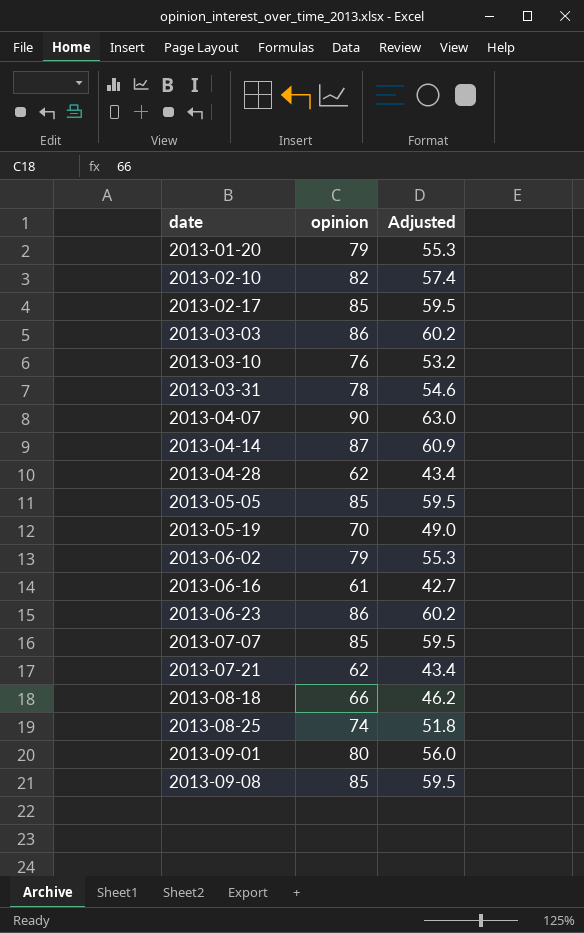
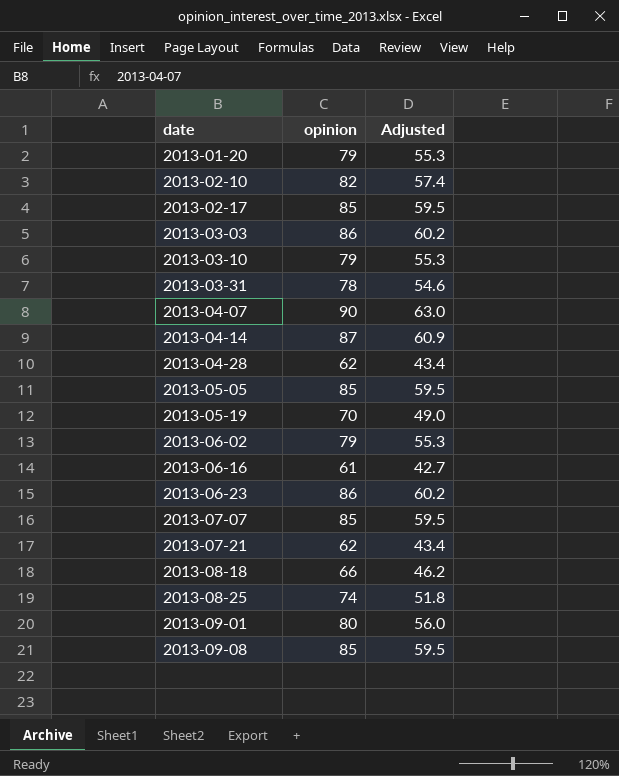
2013-03-10 | opinion: 76 -> 79
2013-03-10 | Adjusted: 53.2 -> 55.3

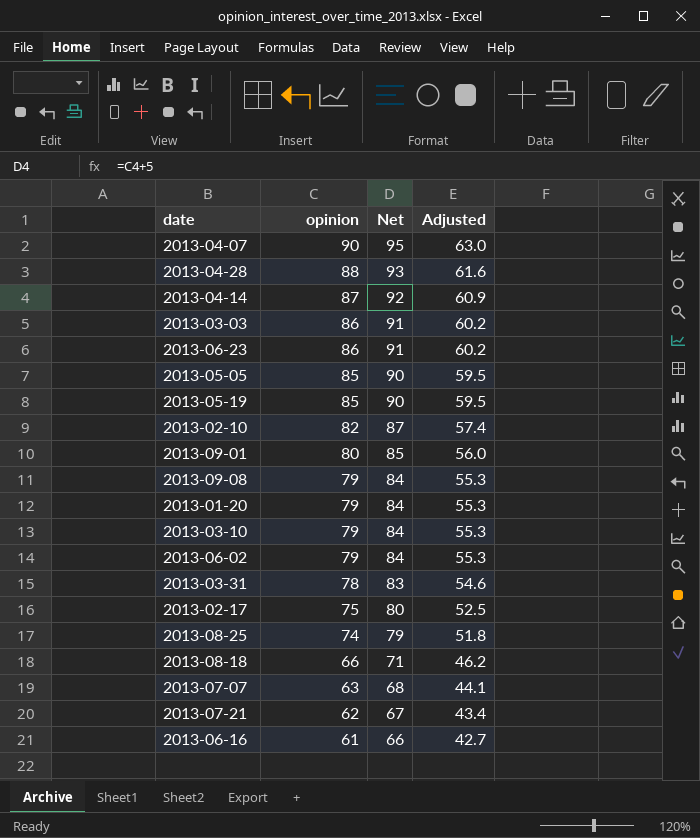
row order: date ascending -> opinion descending
column Net | formula: none -> [opinion] + 5
2013-04-28 | opinion: 62 -> 88
2013-04-28 | Adjusted: 43.4 -> 61.6
2013-05-19 | opinion: 70 -> 85
2013-05-19 | Adjusted: 49.0 -> 59.5
2013-09-08 | opinion: 85 -> 79
2013-09-08 | Adjusted: 59.5 -> 55.3
2013-02-17 | opinion: 85 -> 75
2013-02-17 | Adjusted: 59.5 -> 52.5
2013-07-07 | opinion: 85 -> 63
2013-07-07 | Adjusted: 59.5 -> 44.1

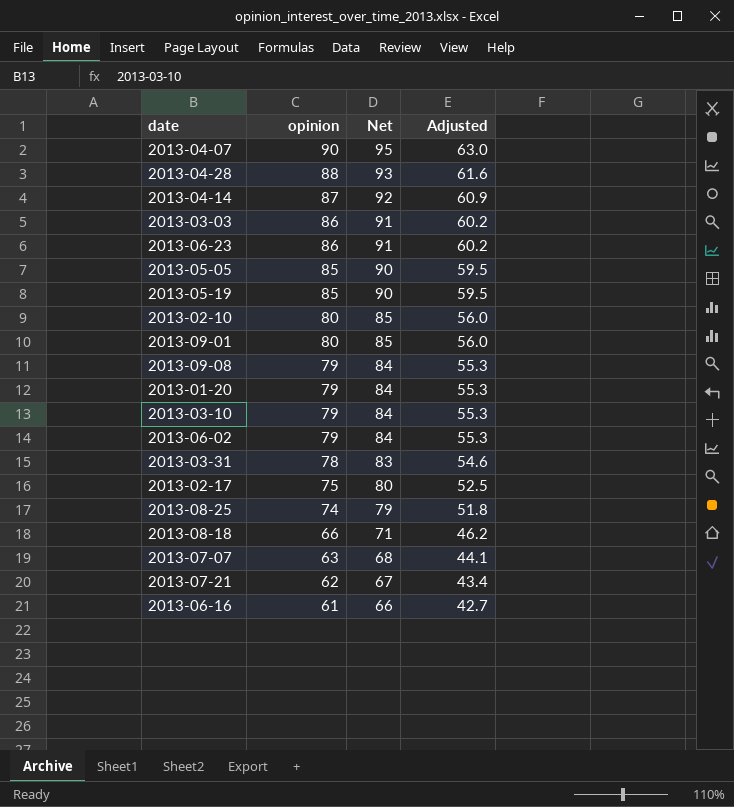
2013-02-10 | opinion: 82 -> 80
2013-02-10 | Net: 87 -> 85
2013-02-10 | Adjusted: 57.4 -> 56.0

